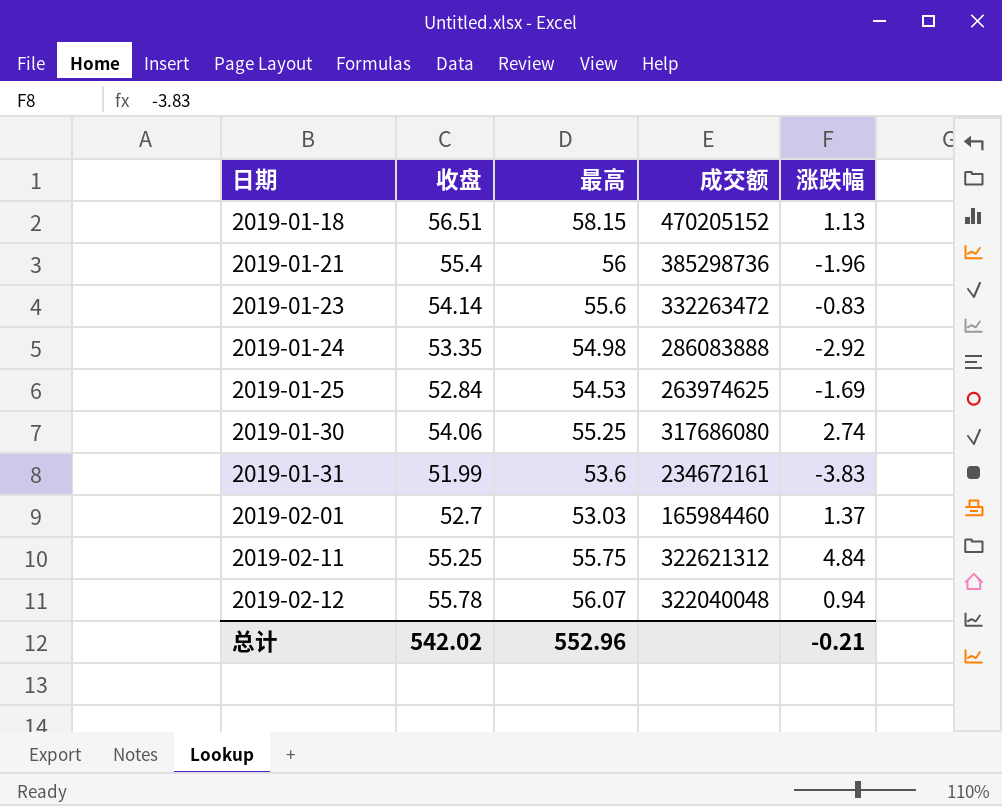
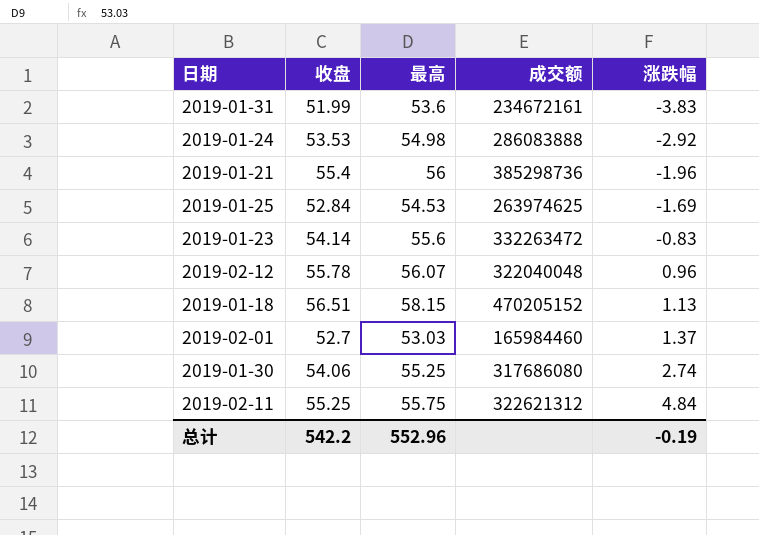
row order: 日期 ascending -> 涨跌幅 ascending
2019-01-24 | 收盘: 53.35 -> 53.53
2019-02-12 | 涨跌幅: 0.94 -> 0.96
总计 | 收盘: 542.02 -> 542.2
总计 | 涨跌幅: -0.21 -> -0.19

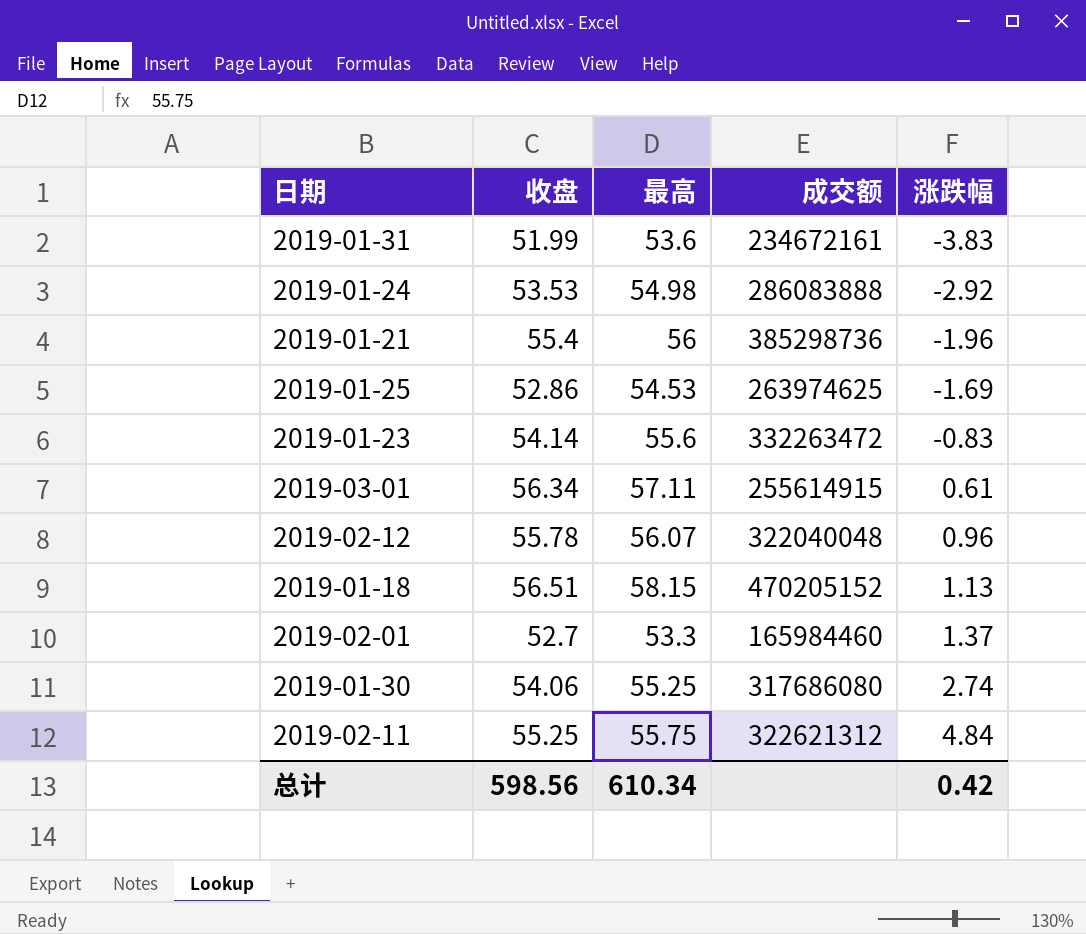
2019-01-25 | 收盘: 52.84 -> 52.86
row 2019-03-01: none -> 56.34 | 57.11 | 255614915 | 0.61
2019-02-01 | 最高: 53.03 -> 53.3
总计 | 收盘: 542.2 -> 598.56
总计 | 最高: 552.96 -> 610.34
总计 | 涨跌幅: -0.19 -> 0.42

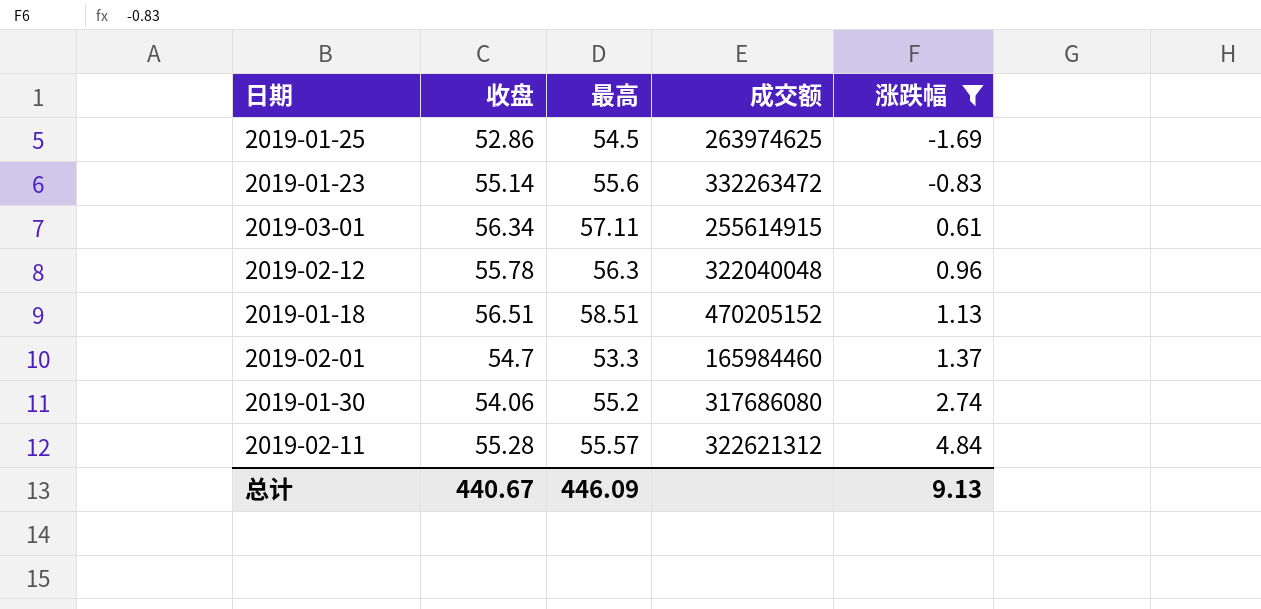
filter: none -> 涨跌幅 >= -1.69
2019-01-25 | 最高: 54.53 -> 54.5
2019-01-23 | 收盘: 54.14 -> 55.14
2019-02-12 | 最高: 56.07 -> 56.3
2019-01-18 | 最高: 58.15 -> 58.51
2019-02-01 | 收盘: 52.7 -> 54.7
2019-01-30 | 最高: 55.25 -> 55.2
2019-02-11 | 收盘: 55.25 -> 55.28
2019-02-11 | 最高: 55.75 -> 55.57
总计 | 收盘: 598.56 -> 440.67
总计 | 最高: 610.34 -> 446.09
总计 | 涨跌幅: 0.42 -> 9.13

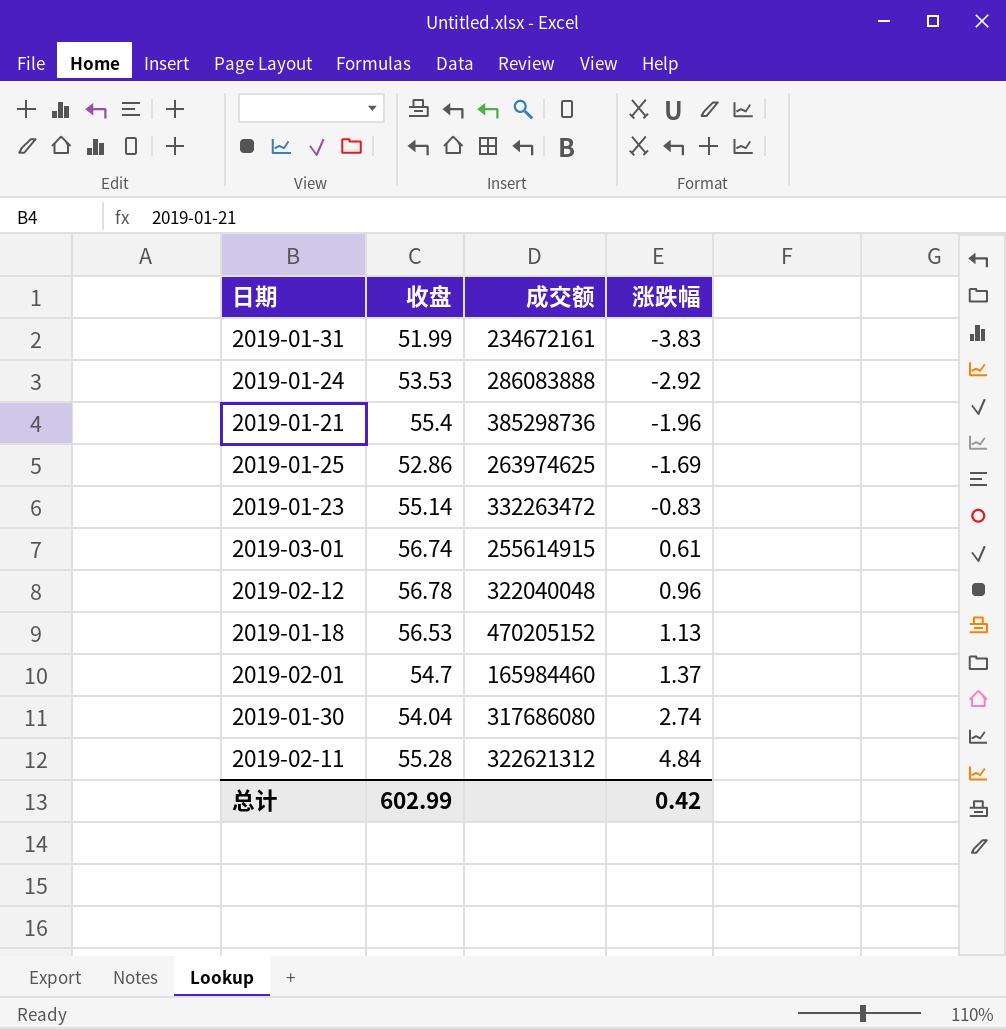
filter: 涨跌幅 >= -1.69 -> none
column 最高 | position: 3 -> none
2019-03-01 | 收盘: 56.34 -> 56.74
2019-02-12 | 收盘: 55.78 -> 56.78
2019-01-18 | 收盘: 56.51 -> 56.53
2019-01-30 | 收盘: 54.06 -> 54.04
总计 | 收盘: 440.67 -> 602.99
总计 | 涨跌幅: 9.13 -> 0.42

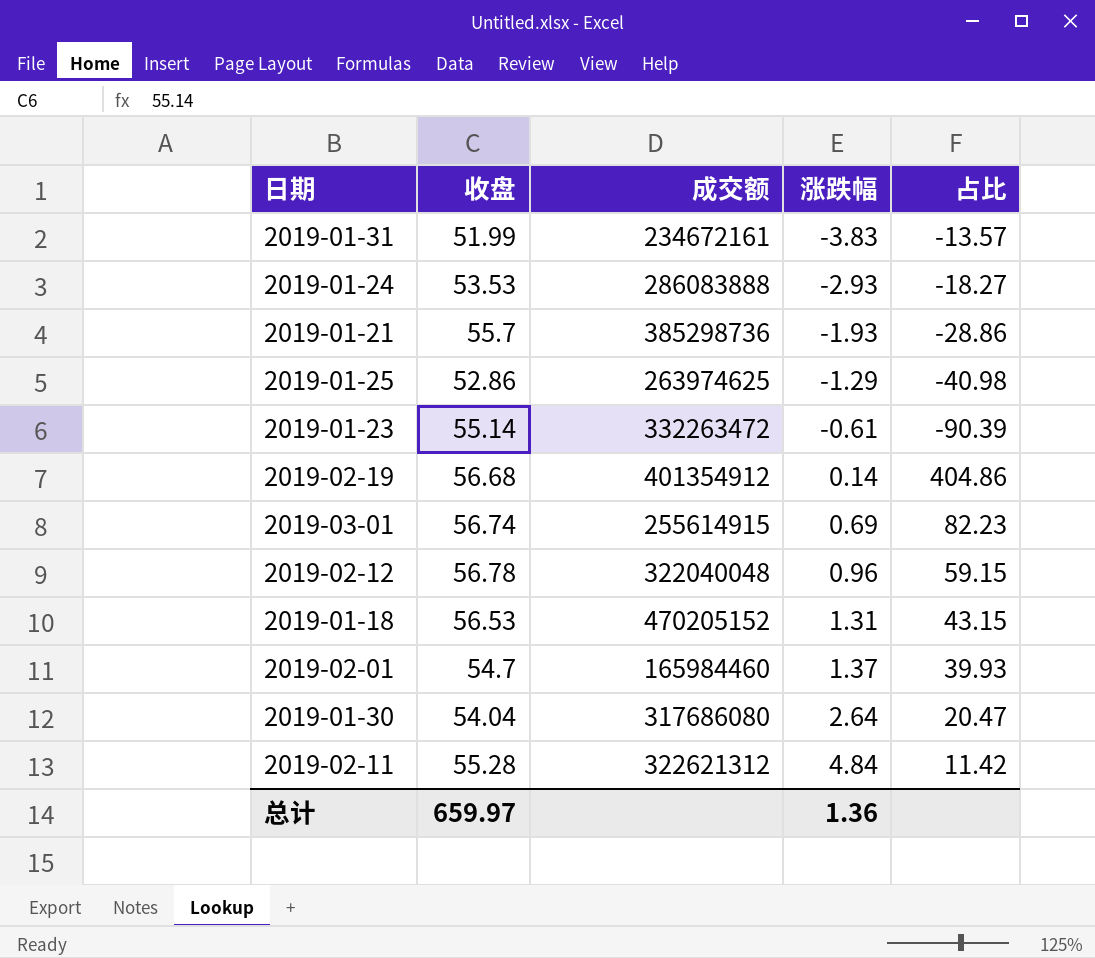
column 占比 | formula: none -> [收盘] / [涨跌幅]
2019-01-24 | 涨跌幅: -2.92 -> -2.93
2019-01-21 | 收盘: 55.4 -> 55.7
2019-01-21 | 涨跌幅: -1.96 -> -1.93
2019-01-25 | 涨跌幅: -1.69 -> -1.29
2019-01-23 | 涨跌幅: -0.83 -> -0.61
row 2019-02-19: none -> 56.68 | 401354912 | 0.14 | 404.86
2019-03-01 | 涨跌幅: 0.61 -> 0.69
2019-01-18 | 涨跌幅: 1.13 -> 1.31
2019-01-30 | 涨跌幅: 2.74 -> 2.64
总计 | 收盘: 602.99 -> 659.97
总计 | 涨跌幅: 0.42 -> 1.36

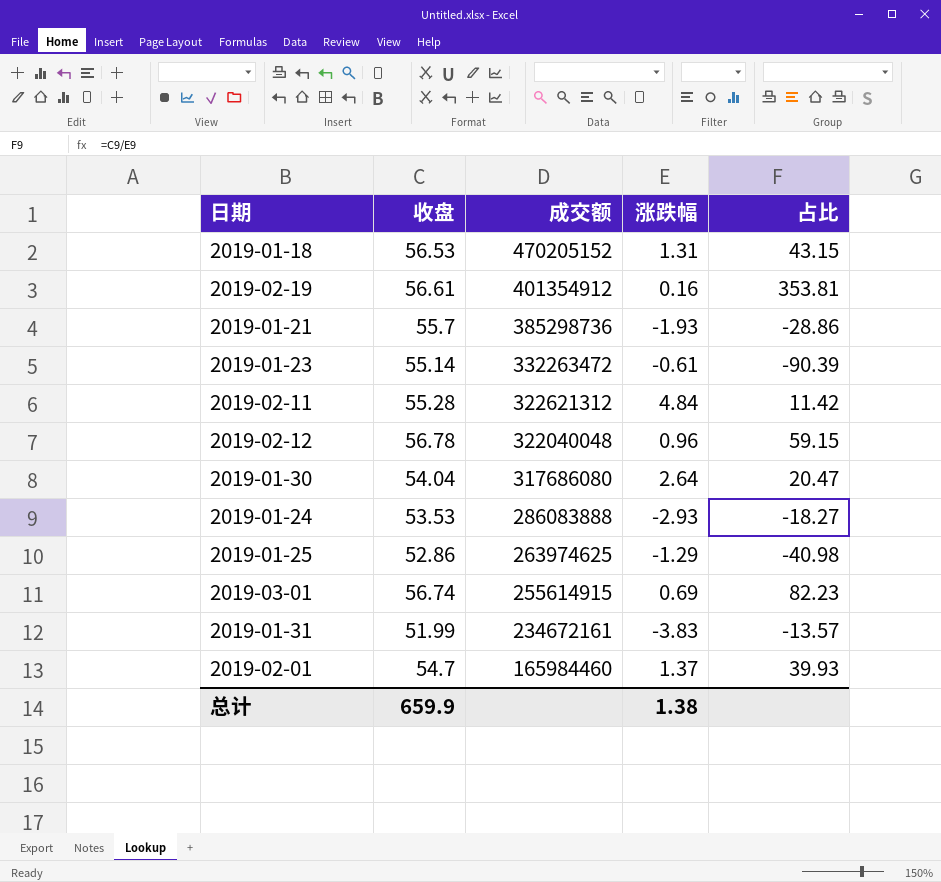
row order: 涨跌幅 ascending -> 成交额 descending
2019-02-19 | 收盘: 56.68 -> 56.61
2019-02-19 | 涨跌幅: 0.14 -> 0.16
2019-02-19 | 占比: 404.86 -> 353.81
总计 | 收盘: 659.97 -> 659.9
总计 | 涨跌幅: 1.36 -> 1.38

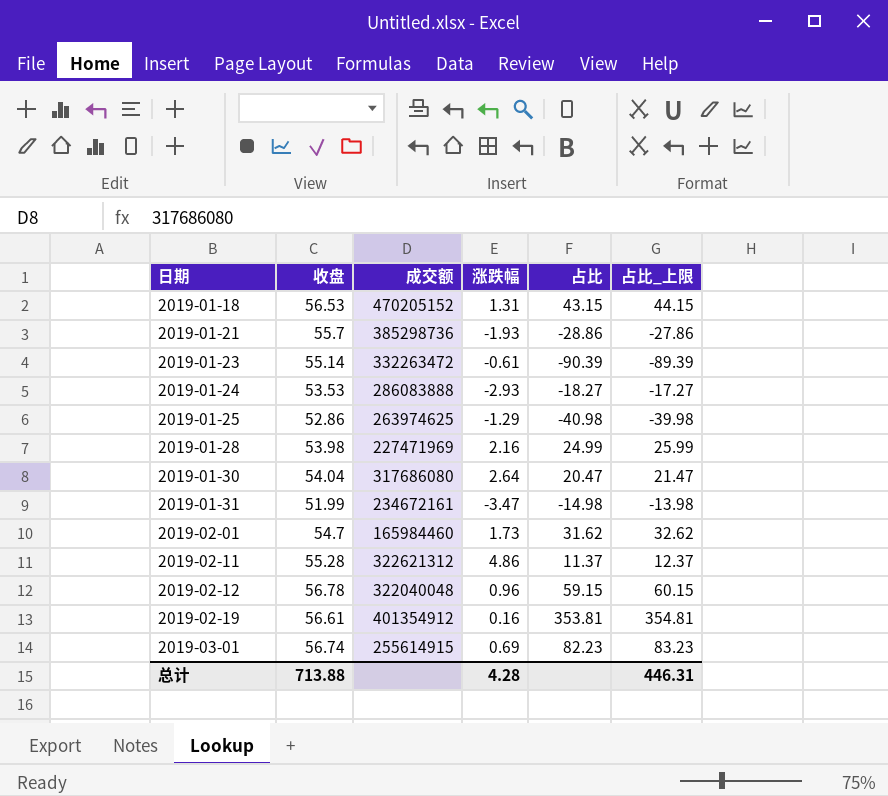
row order: 成交额 descending -> 日期 ascending
column 占比_上限 | formula: none -> [占比] + 1
row 2019-01-28: none -> 53.98 | 227471969 | 2.16 | 24.99 | 25.99
2019-01-31 | 涨跌幅: -3.83 -> -3.47
2019-01-31 | 占比: -13.57 -> -14.98
2019-02-01 | 涨跌幅: 1.37 -> 1.73
2019-02-01 | 占比: 39.93 -> 31.62
2019-02-11 | 涨跌幅: 4.84 -> 4.86
2019-02-11 | 占比: 11.42 -> 11.37
总计 | 收盘: 659.9 -> 713.88
总计 | 涨跌幅: 1.38 -> 4.28

